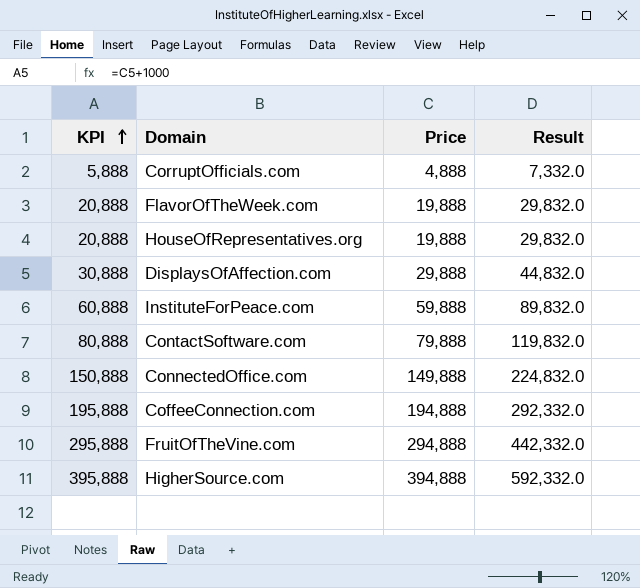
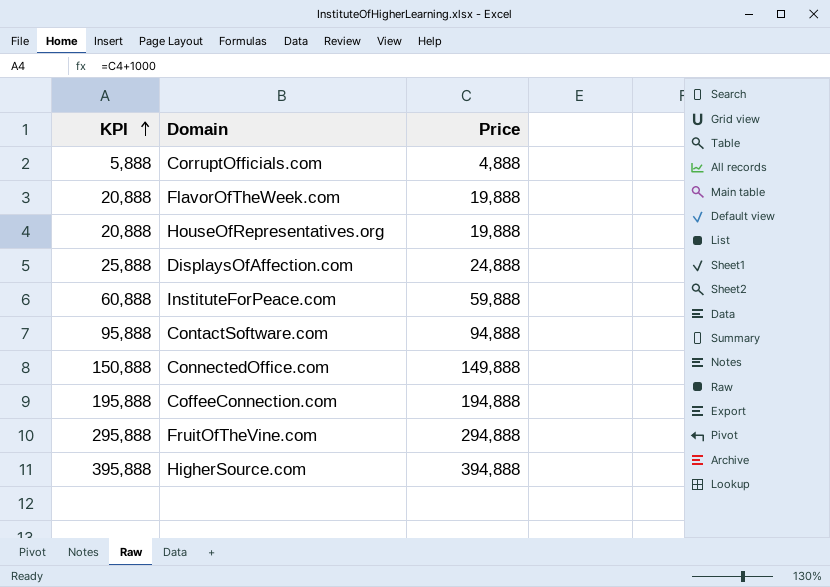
column Result | formula: [Price] * 1.5 -> none
DisplaysOfAffection.com | KPI: 30,888 -> 25,888
DisplaysOfAffection.com | Price: 29,888 -> 24,888
ContactSoftware.com | KPI: 80,888 -> 95,888
ContactSoftware.com | Price: 79,888 -> 94,888

